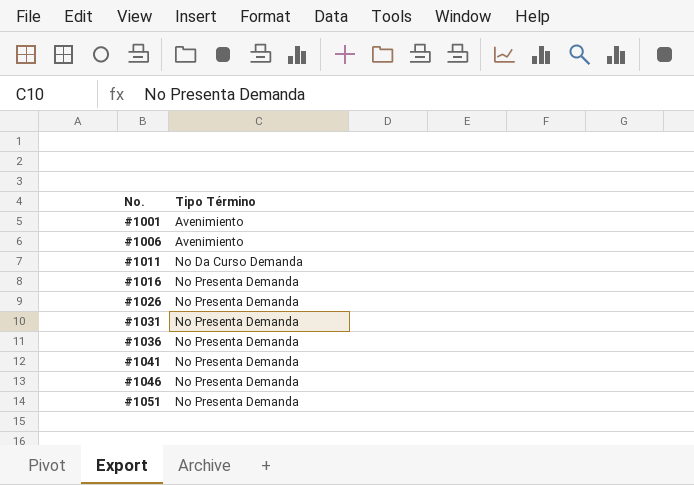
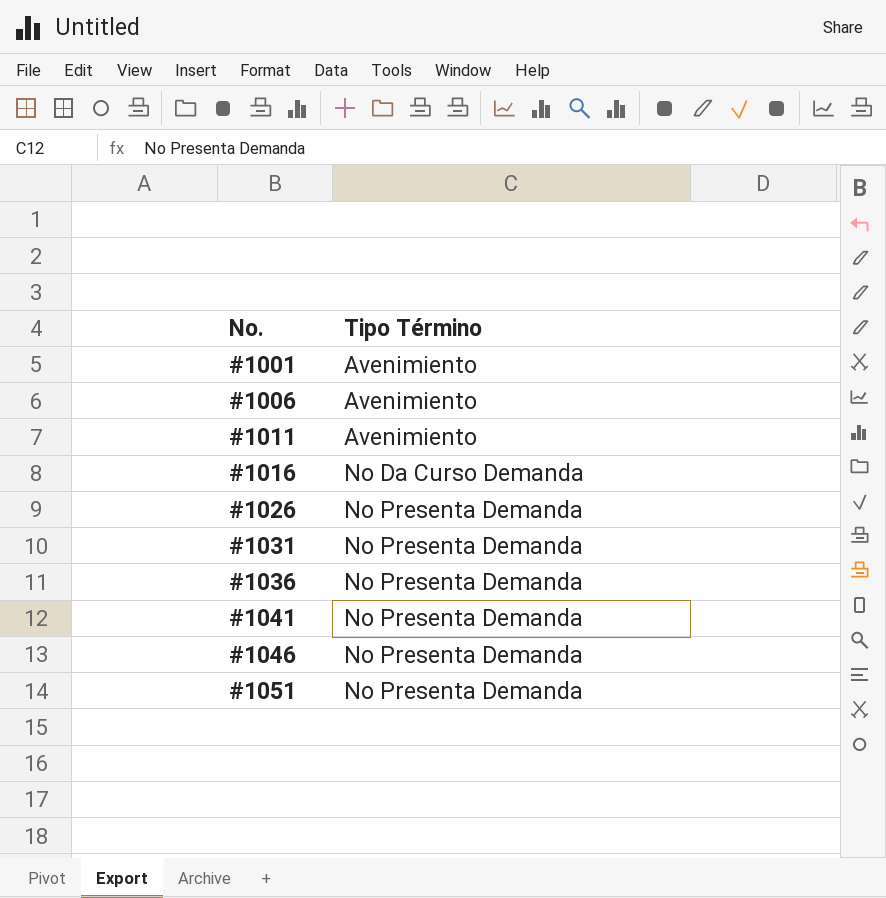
#1011 | Tipo Término: No Da Curso Demanda -> Avenimiento
#1016 | Tipo Término: No Presenta Demanda -> No Da Curso Demanda

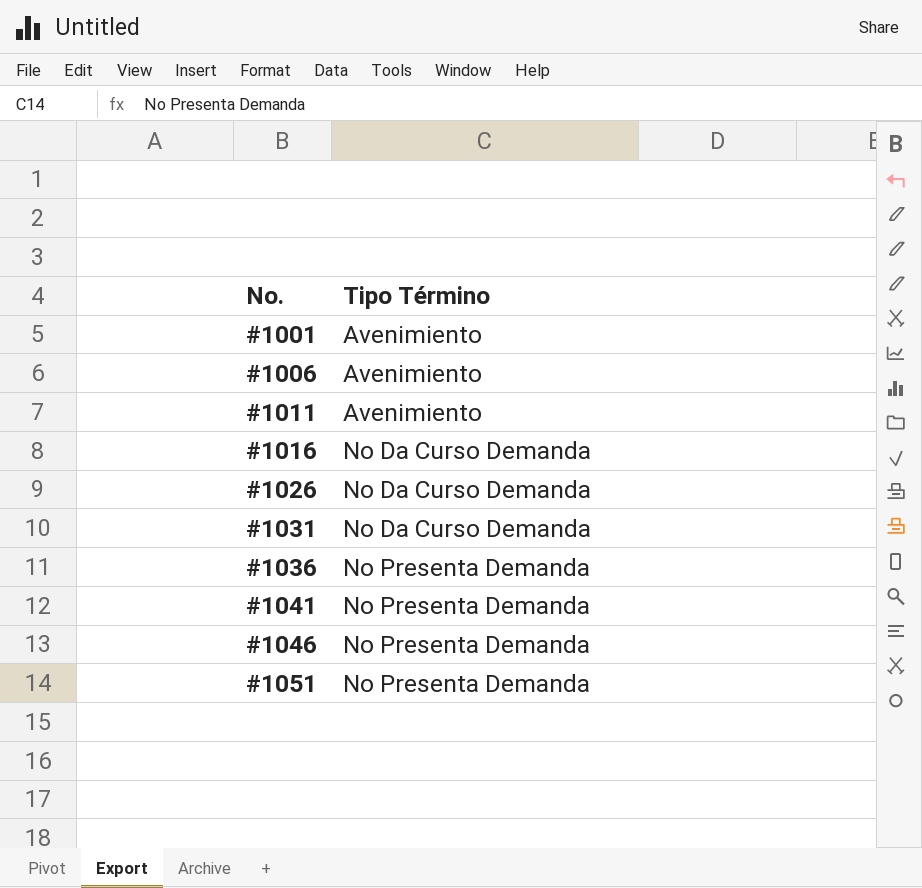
#1026 | Tipo Término: No Presenta Demanda -> No Da Curso Demanda
#1031 | Tipo Término: No Presenta Demanda -> No Da Curso Demanda

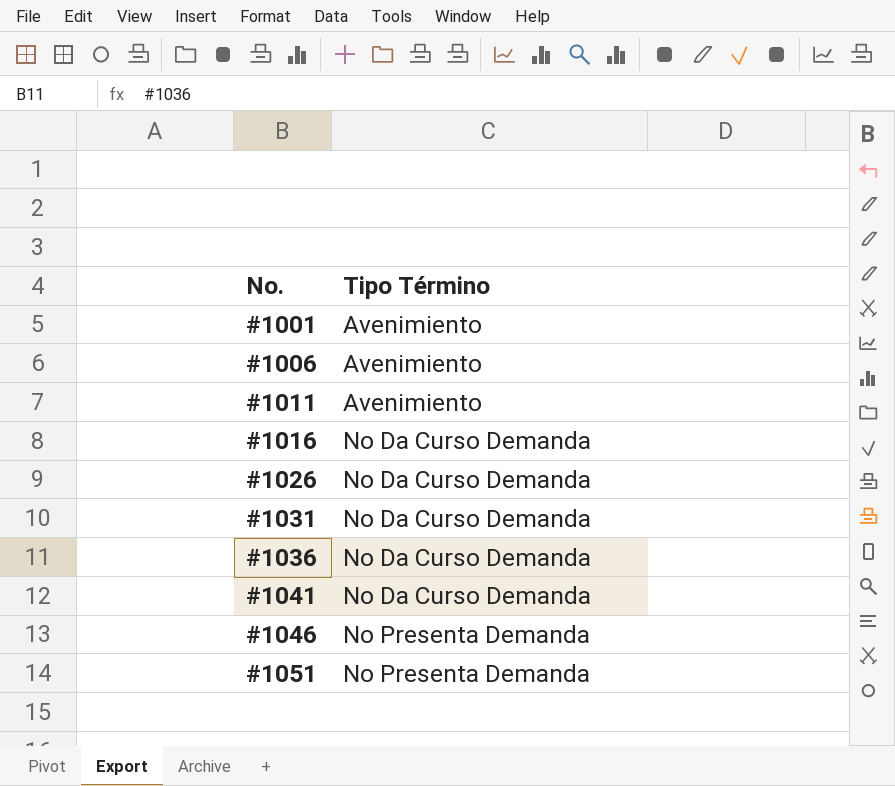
#1036 | Tipo Término: No Presenta Demanda -> No Da Curso Demanda
#1041 | Tipo Término: No Presenta Demanda -> No Da Curso Demanda

